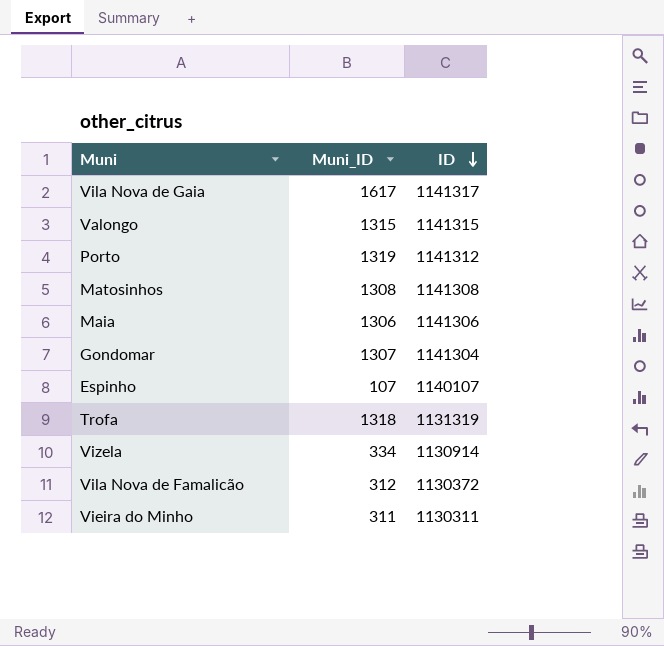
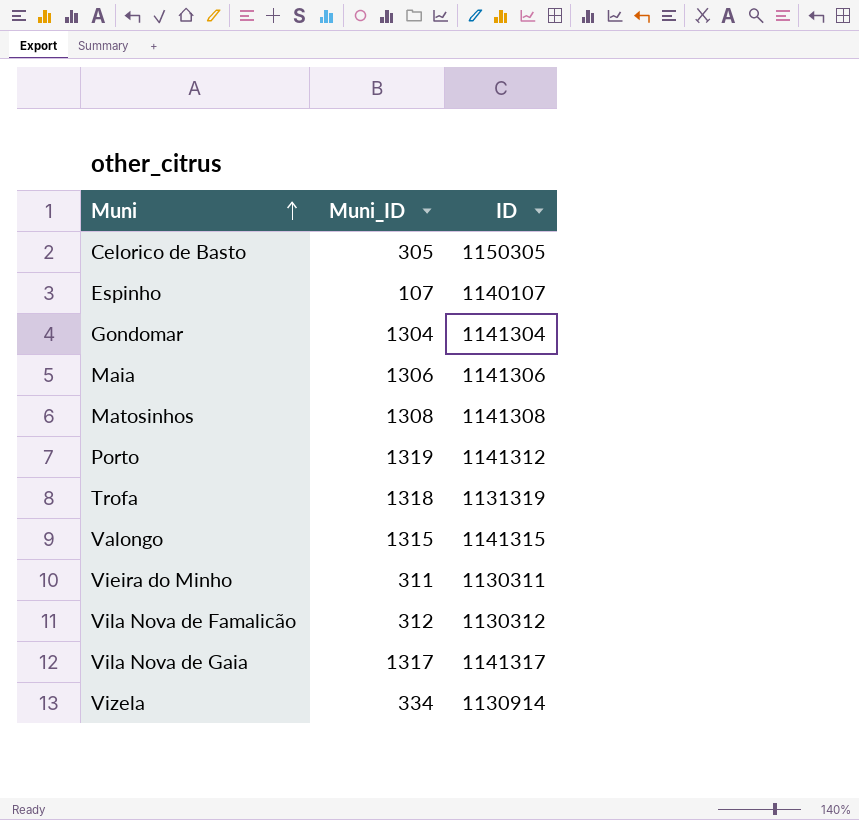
row order: ID descending -> Muni ascending
row Celorico de Basto: none -> 305 | 1150305
Gondomar | Muni_ID: 1307 -> 1304
Vila Nova de Famalicão | ID: 1130372 -> 1130312
Vila Nova de Gaia | Muni_ID: 1617 -> 1317

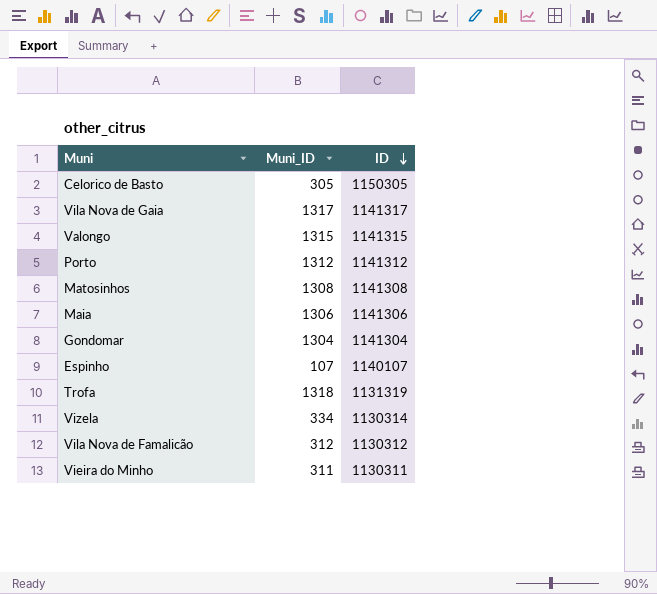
row order: Muni ascending -> ID descending
Porto | Muni_ID: 1319 -> 1312
Vizela | ID: 1130914 -> 1130314

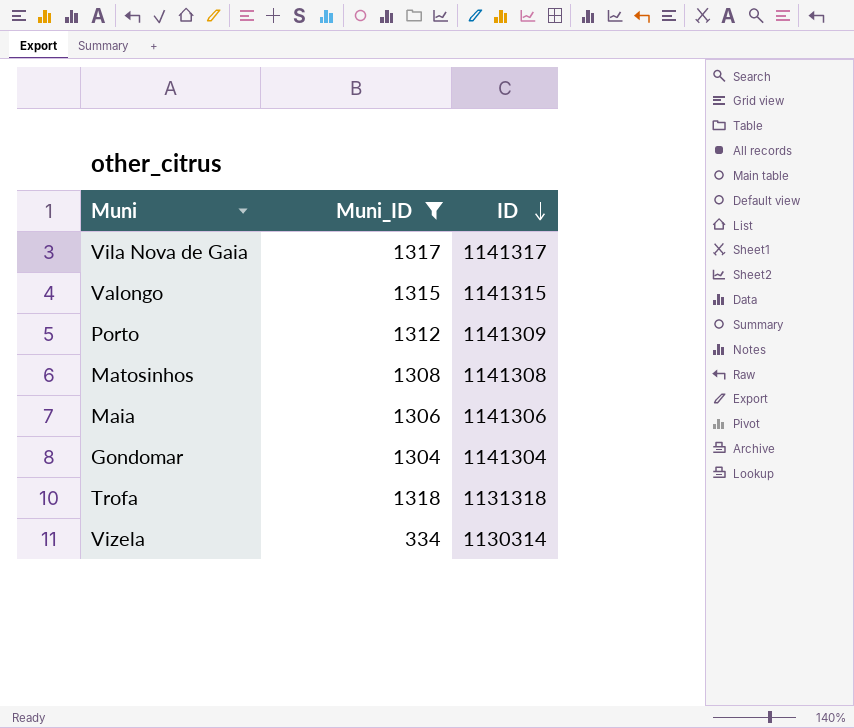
filter: none -> Muni_ID >= 334
Porto | ID: 1141312 -> 1141309
Trofa | ID: 1131319 -> 1131318

